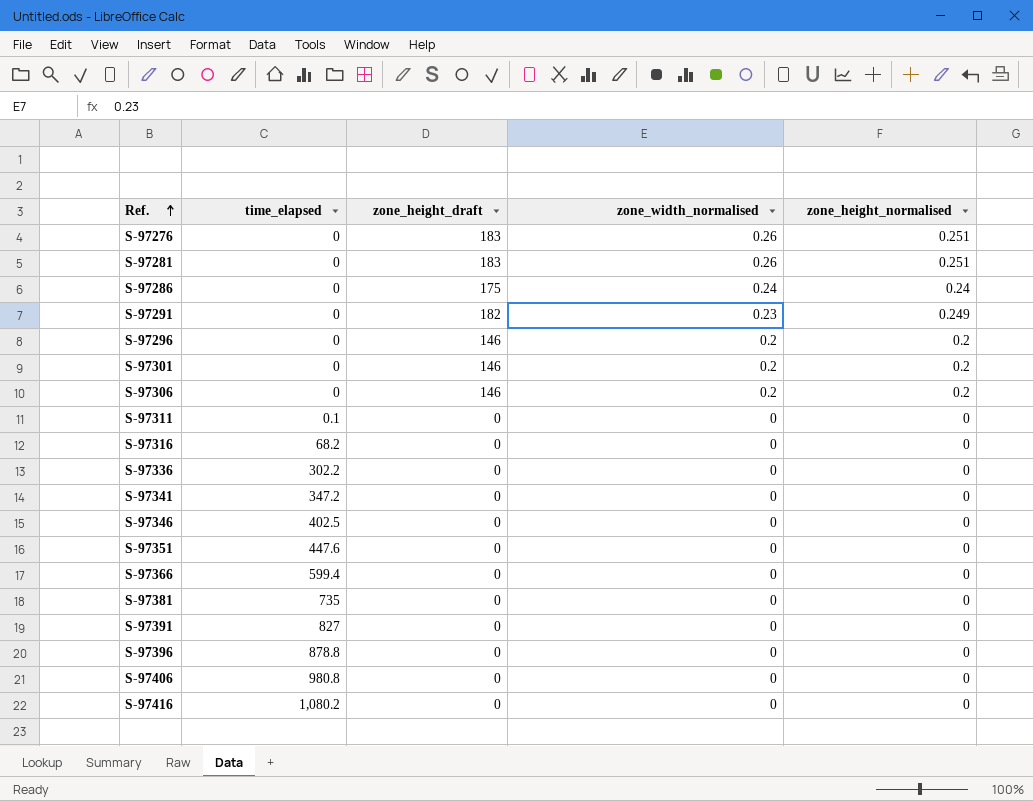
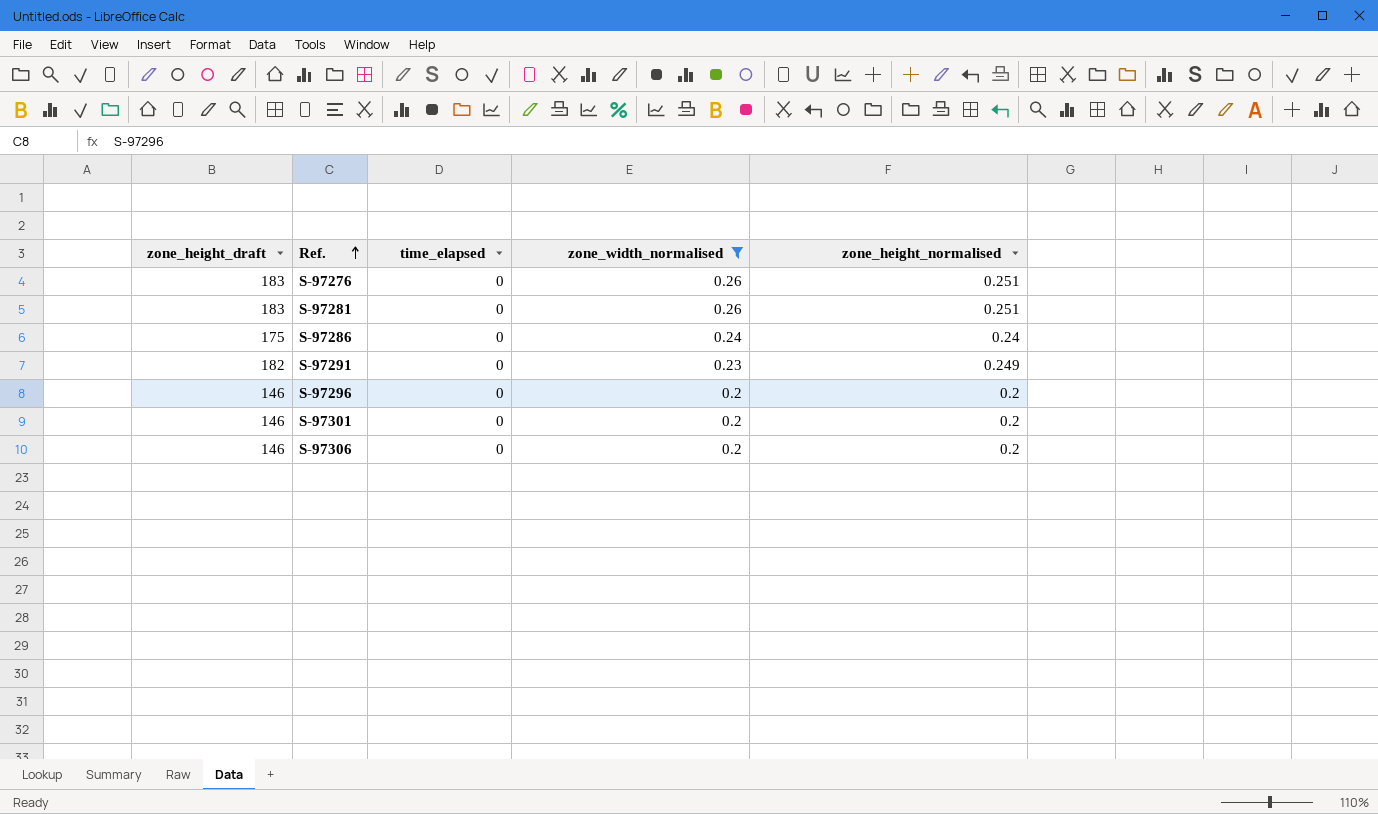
filter: none -> zone_width_normalised != 0
column zone_height_draft | position: 3 -> 1

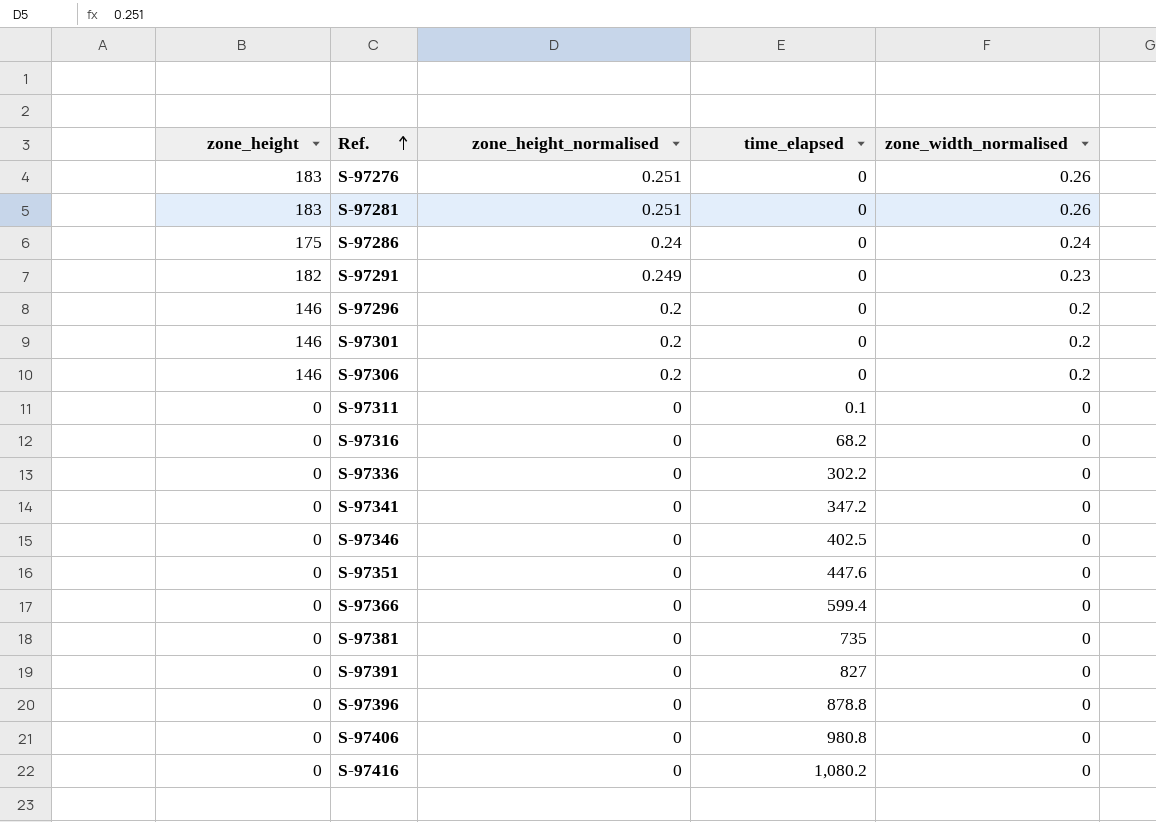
filter: zone_width_normalised != 0 -> none
column name: zone_height_draft -> zone_height
column zone_height_normalised | position: 5 -> 3

